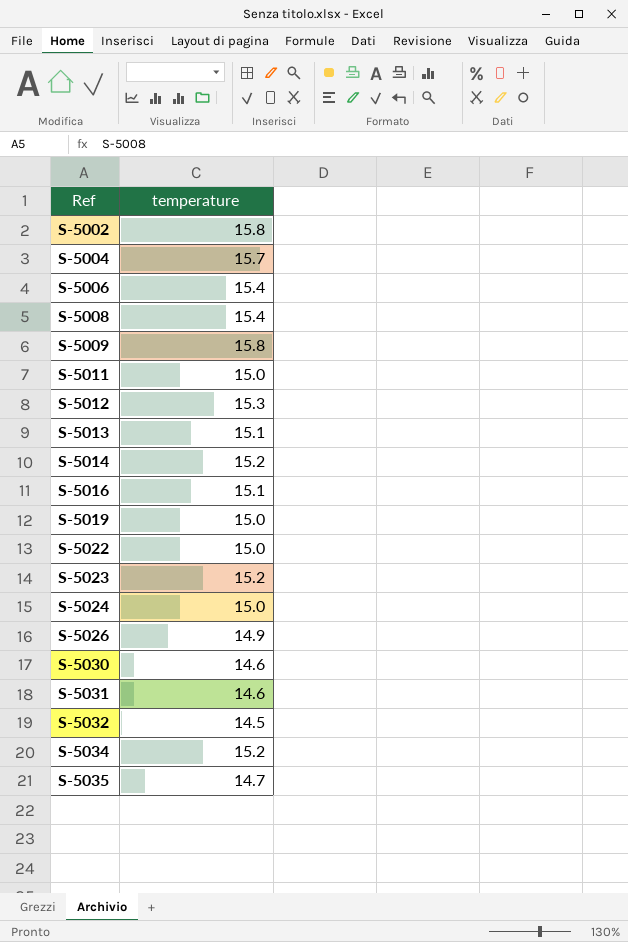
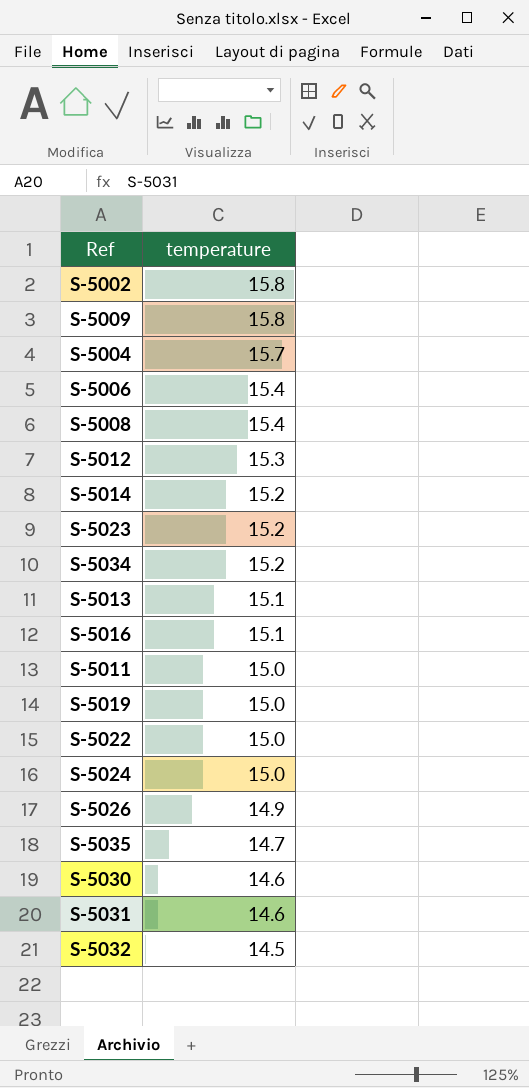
row order: Ref ascending -> temperature descending

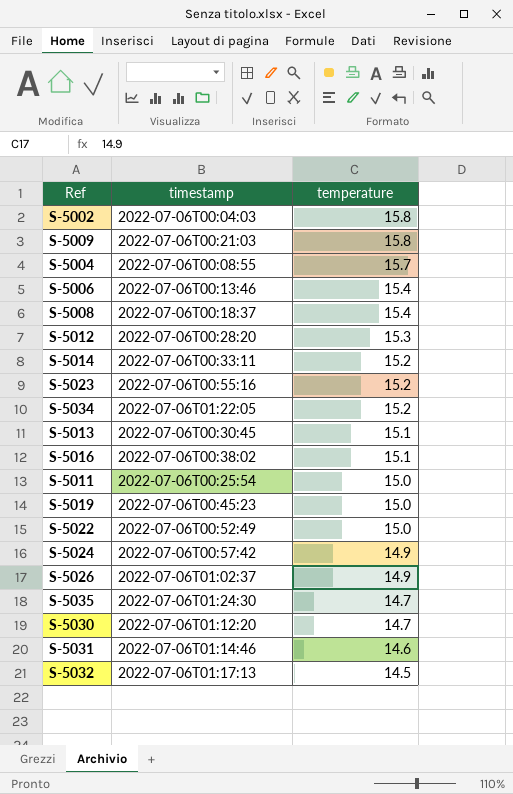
column timestamp | position: none -> 2
S-5024 | temperature: 15.0 -> 14.9
S-5030 | temperature: 14.6 -> 14.7

